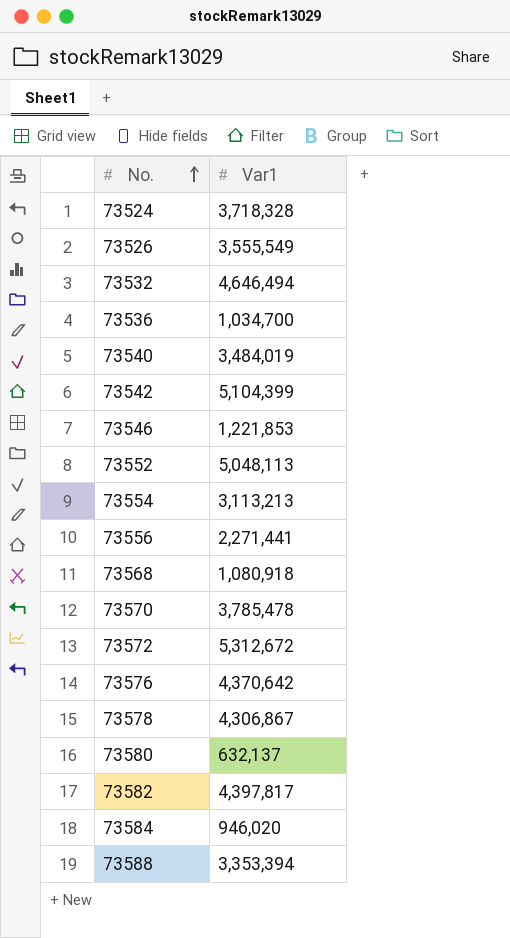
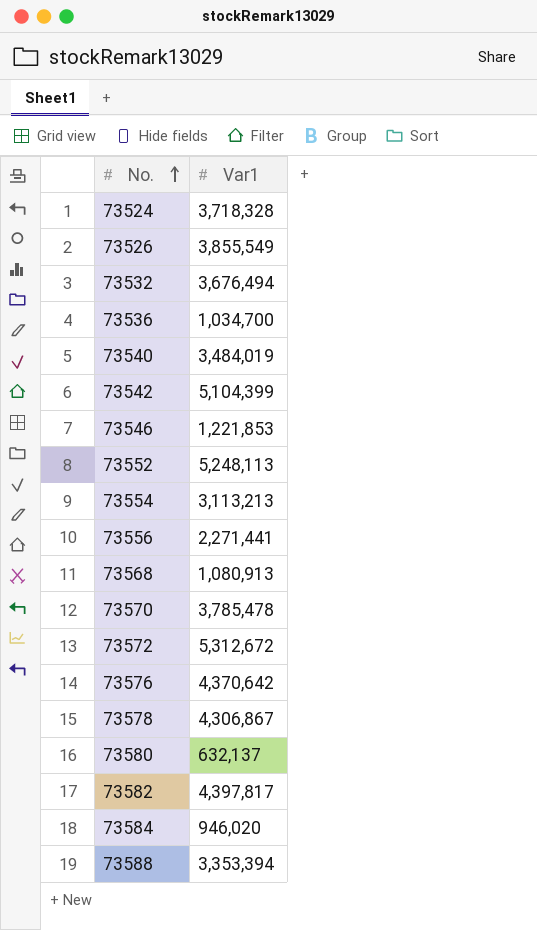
73526 | Var1: 3,555,549 -> 3,855,549
73532 | Var1: 4,646,494 -> 3,676,494
73552 | Var1: 5,048,113 -> 5,248,113
73568 | Var1: 1,080,918 -> 1,080,913

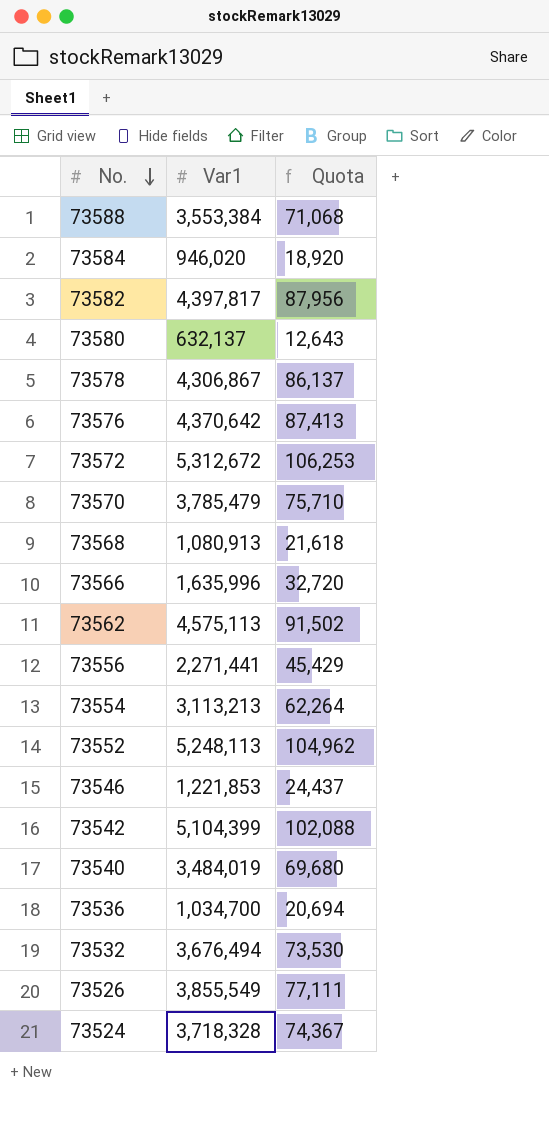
row order: No. ascending -> No. descending
column Quota | formula: none -> [Var1] * 0.02
73588 | Var1: 3,353,394 -> 3,553,384
73570 | Var1: 3,785,478 -> 3,785,479
row 73566: none -> 1,635,996 | 32,720
row 73562: none -> 4,575,113 | 91,502

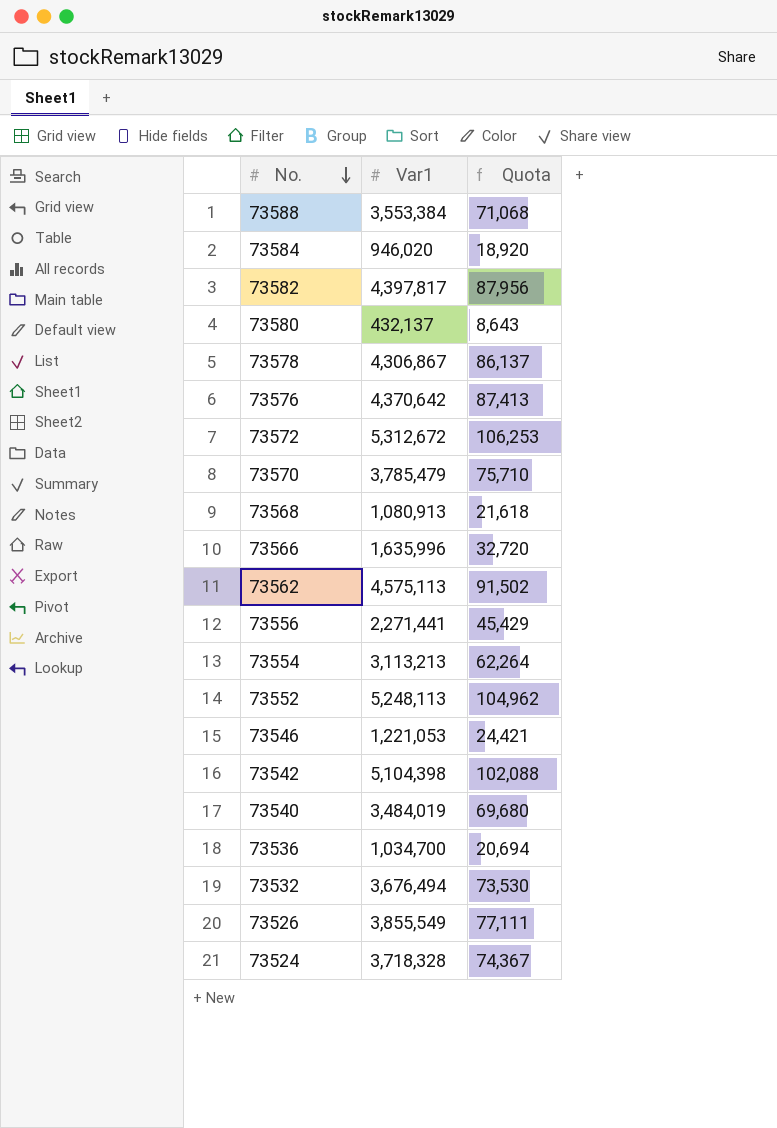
73580 | Var1: 632,137 -> 432,137
73580 | Quota: 12,643 -> 8,643
73546 | Var1: 1,221,853 -> 1,221,053
73546 | Quota: 24,437 -> 24,421
73542 | Var1: 5,104,399 -> 5,104,398

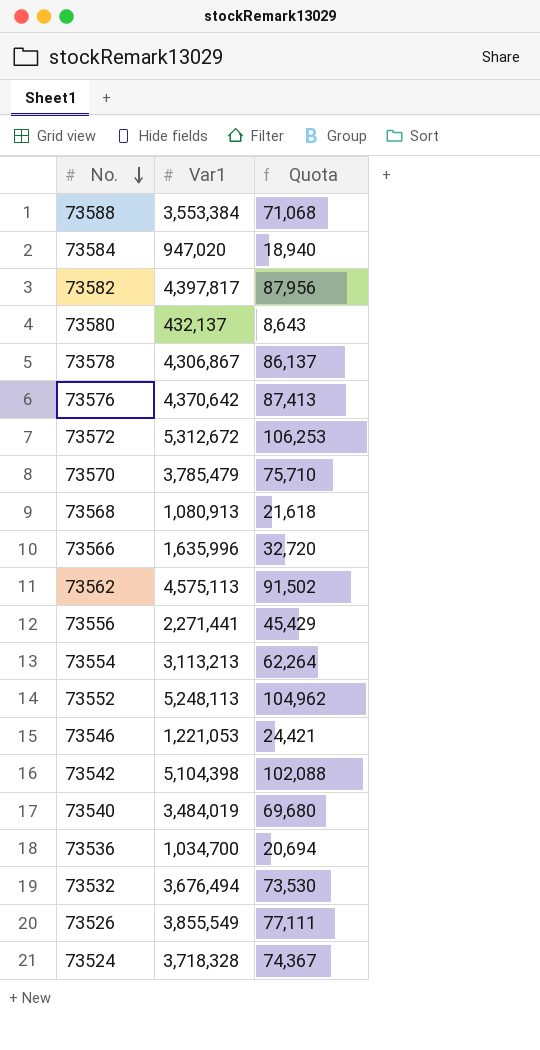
73584 | Var1: 946,020 -> 947,020
73584 | Quota: 18,920 -> 18,940

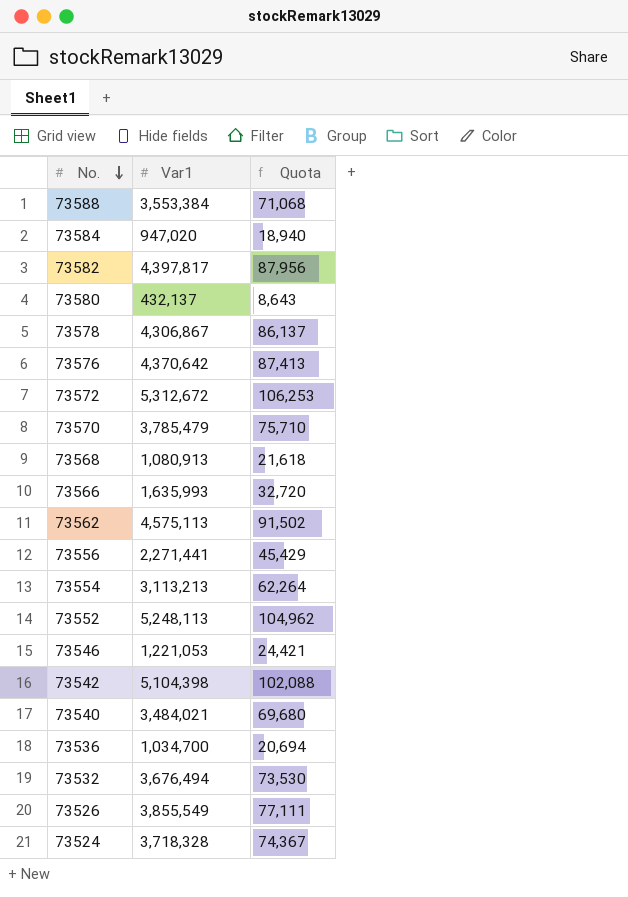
73566 | Var1: 1,635,996 -> 1,635,993
73540 | Var1: 3,484,019 -> 3,484,021

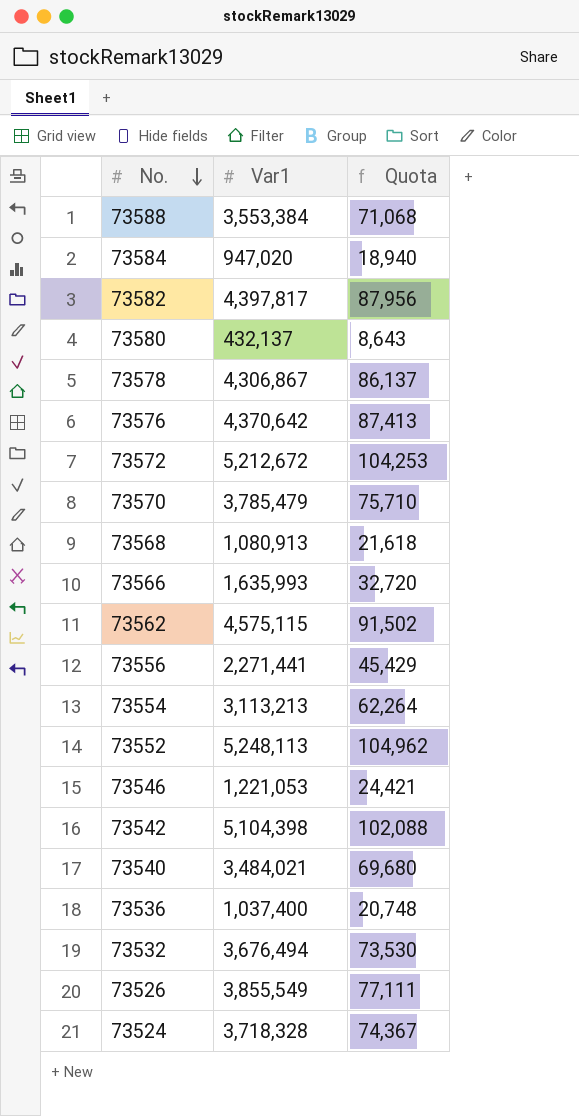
73572 | Var1: 5,312,672 -> 5,212,672
73572 | Quota: 106,253 -> 104,253
73562 | Var1: 4,575,113 -> 4,575,115
73536 | Var1: 1,034,700 -> 1,037,400
73536 | Quota: 20,694 -> 20,748

